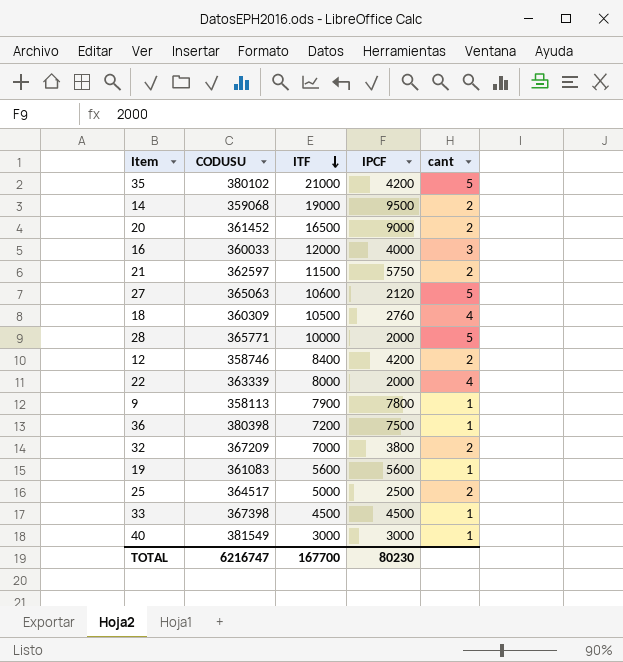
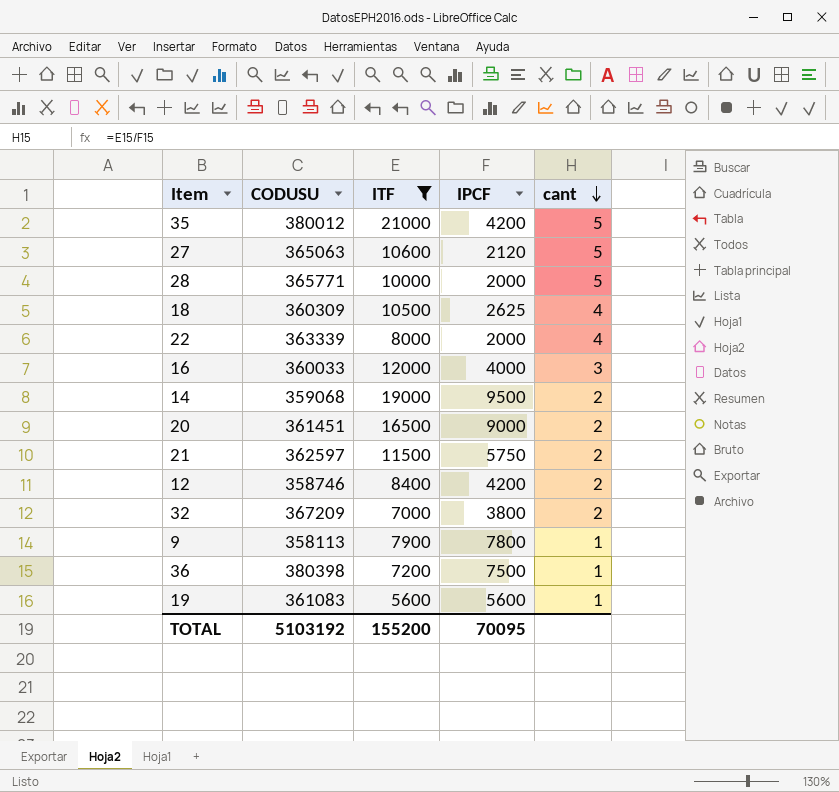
filter: none -> ITF >= 5600
row order: ITF descending -> cant descending
35 | CODUSU: 380102 -> 380012
18 | IPCF: 2760 -> 2625
20 | CODUSU: 361452 -> 361451
TOTAL | CODUSU: 6216747 -> 5103192
TOTAL | ITF: 167700 -> 155200
TOTAL | IPCF: 80230 -> 70095

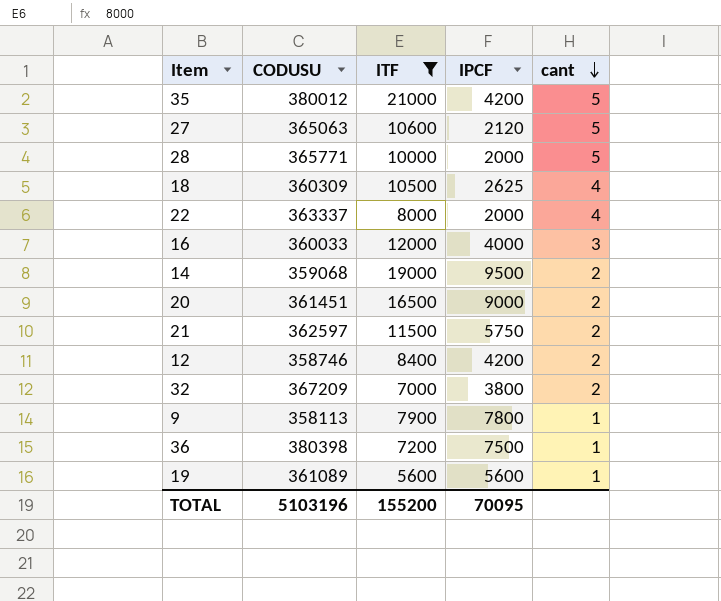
22 | CODUSU: 363339 -> 363337
19 | CODUSU: 361083 -> 361089
TOTAL | CODUSU: 5103192 -> 5103196

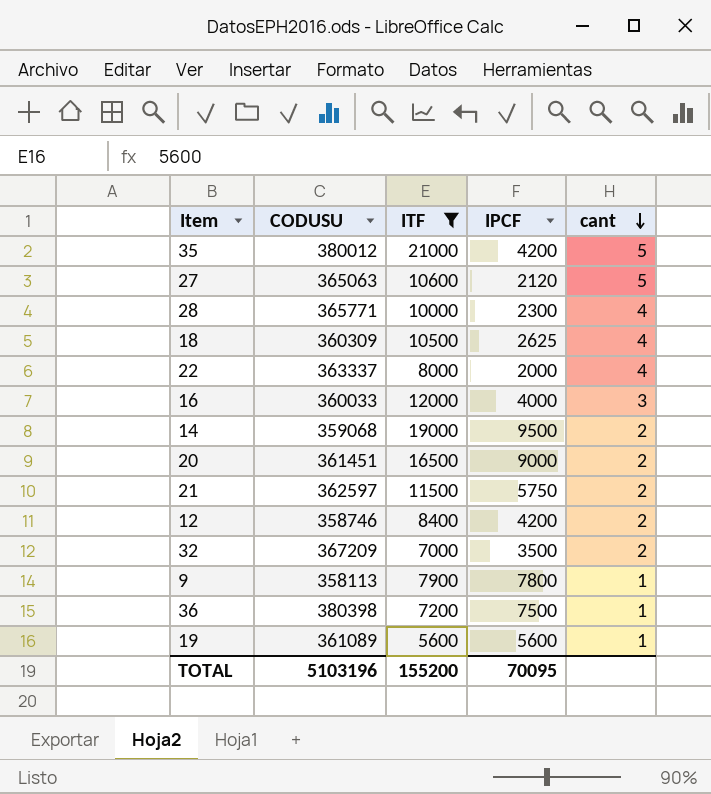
28 | IPCF: 2000 -> 2300
28 | cant: 5 -> 4
32 | IPCF: 3800 -> 3500

